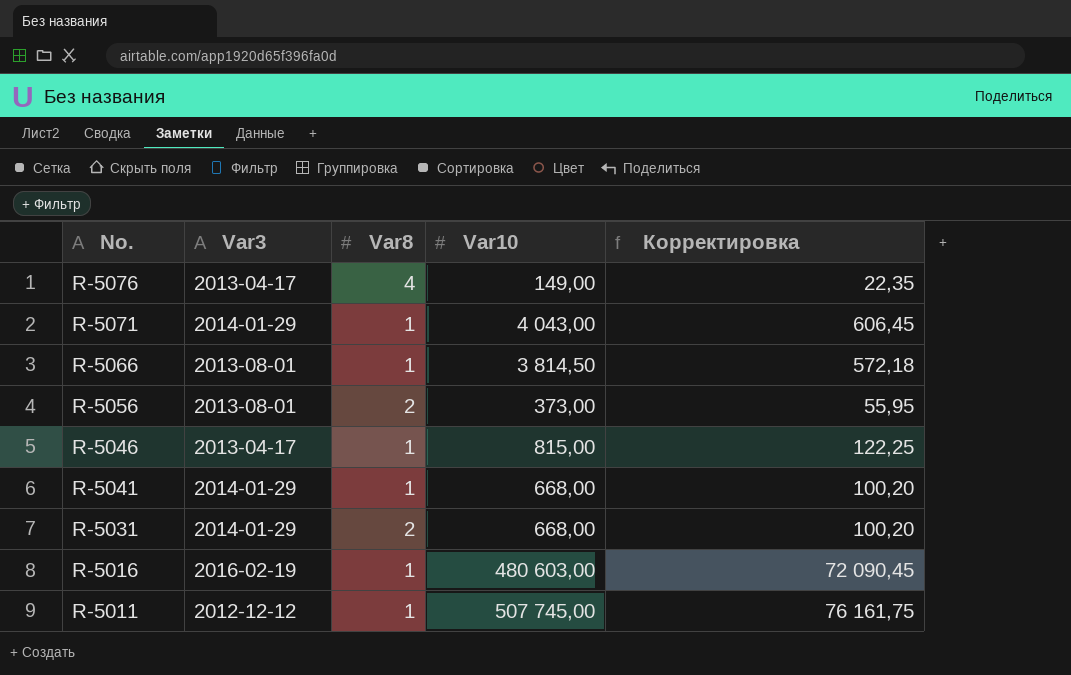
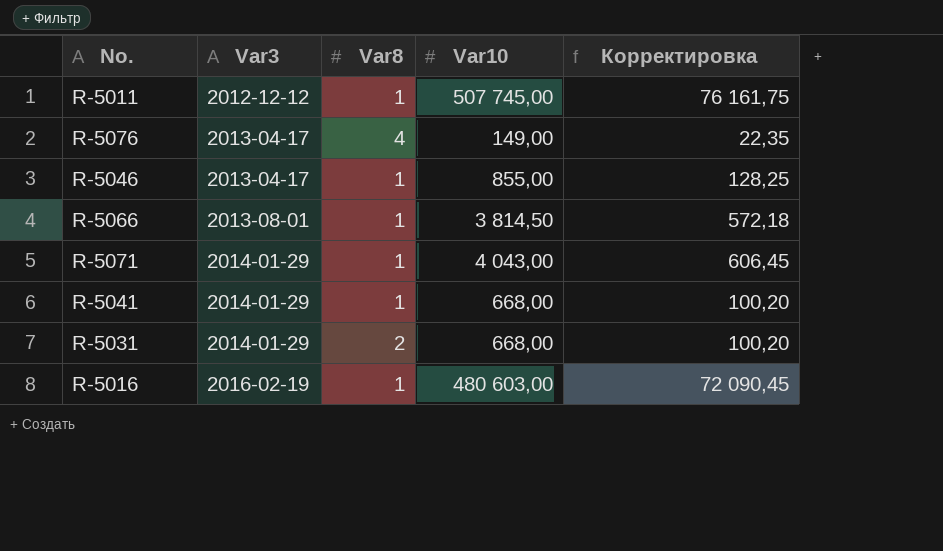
row order: No. descending -> Var3 ascending
row R-5056: 2013-08-01 | 2 | 373,00 | 55,95 -> none
R-5046 | Var10: 815,00 -> 855,00
R-5046 | Корректировка: 122,25 -> 128,25

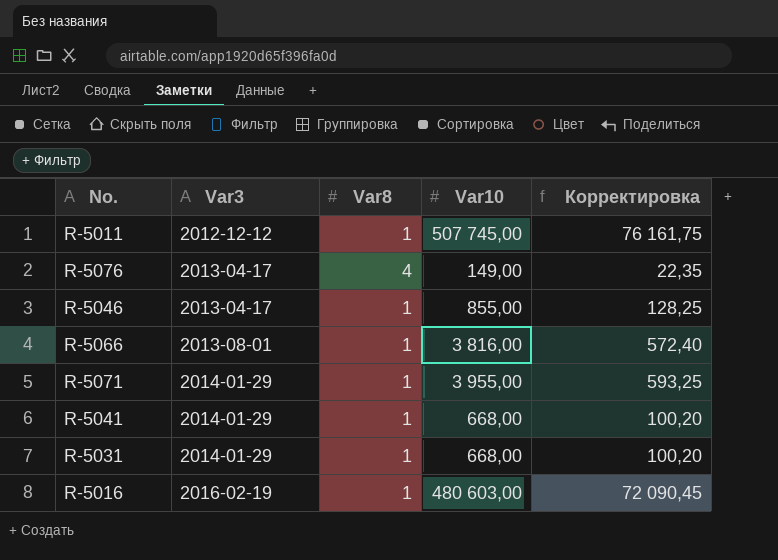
R-5066 | Var10: 3 814,50 -> 3 816,00
R-5066 | Корректировка: 572,18 -> 572,40
R-5071 | Var10: 4 043,00 -> 3 955,00
R-5071 | Корректировка: 606,45 -> 593,25
R-5031 | Var8: 2 -> 1

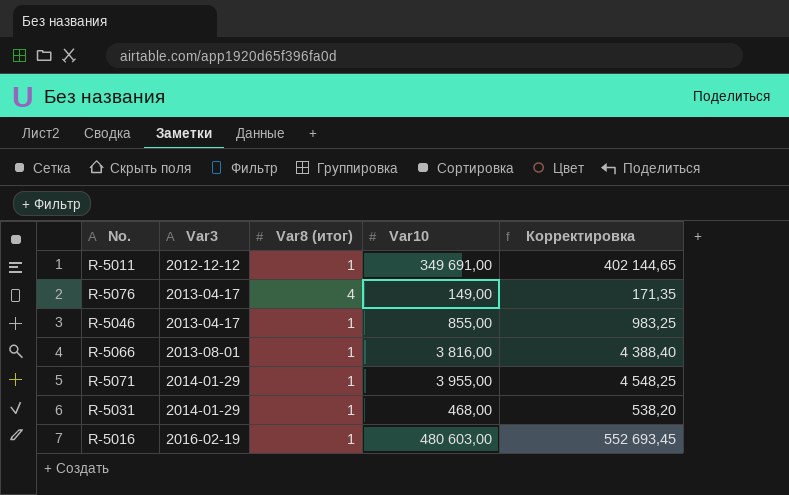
column name: Var8 -> Var8 (итог)
column Корректировка | formula: [Var10] * 0,15 -> [Var10] * 1,15
row R-5041: 2014-01-29 | 1 | 668,00 | 100,20 -> none
R-5011 | Var10: 507 745,00 -> 349 691,00
R-5031 | Var10: 668,00 -> 468,00

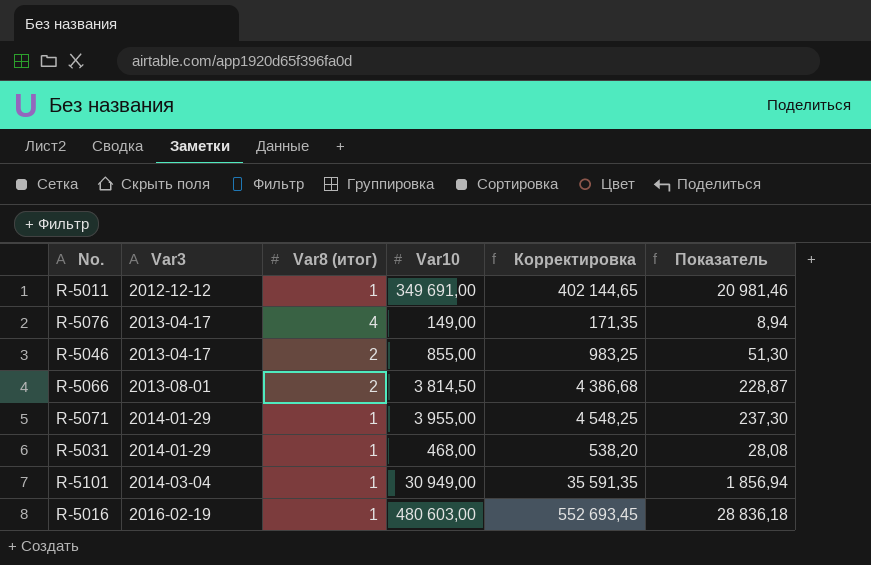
column Показатель | formula: none -> [Var10] * 0,06
R-5046 | Var8 (итог): 1 -> 2
R-5066 | Var8 (итог): 1 -> 2
R-5066 | Var10: 3 816,00 -> 3 814,50
R-5066 | Корректировка: 4 388,40 -> 4 386,68
row R-5101: none -> 2014-03-04 | 1 | 30 949,00 | 35 591,35 | 1 856,94

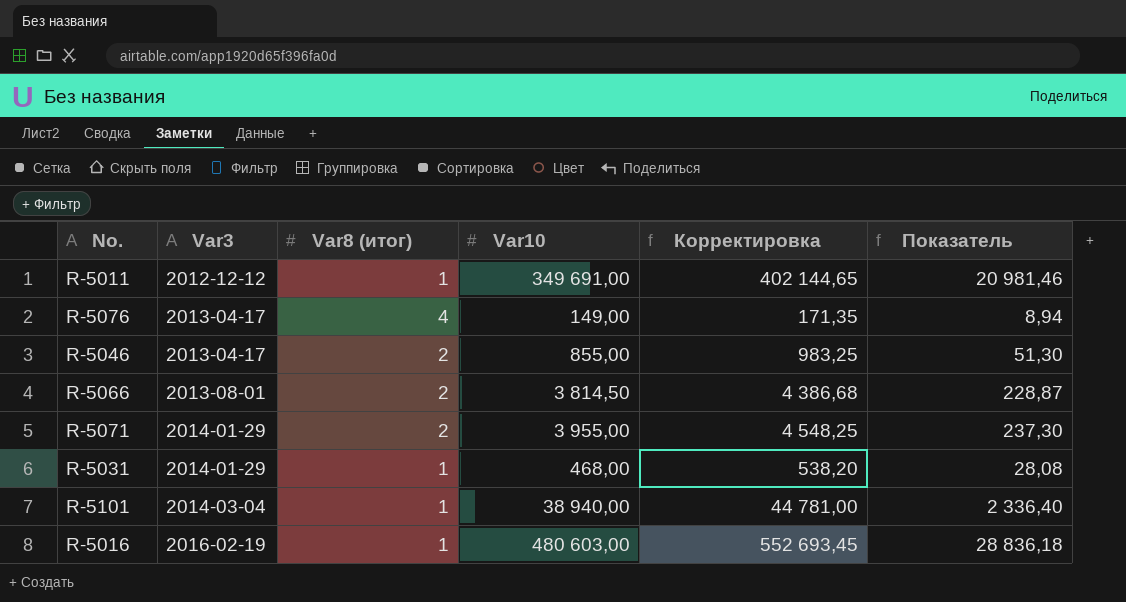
R-5071 | Var8 (итог): 1 -> 2
R-5101 | Var10: 30 949,00 -> 38 940,00
R-5101 | Корректировка: 35 591,35 -> 44 781,00
R-5101 | Показатель: 1 856,94 -> 2 336,40

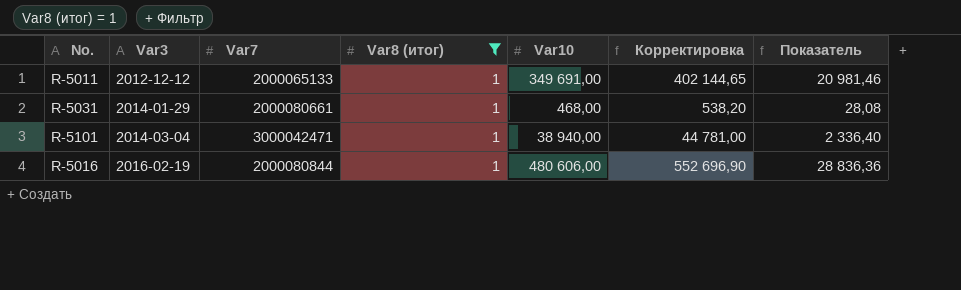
filter: none -> Var8 (итог) = 1
column Var7 | position: none -> 3
R-5016 | Var10: 480 603,00 -> 480 606,00
R-5016 | Корректировка: 552 693,45 -> 552 696,90
R-5016 | Показатель: 28 836,18 -> 28 836,36

